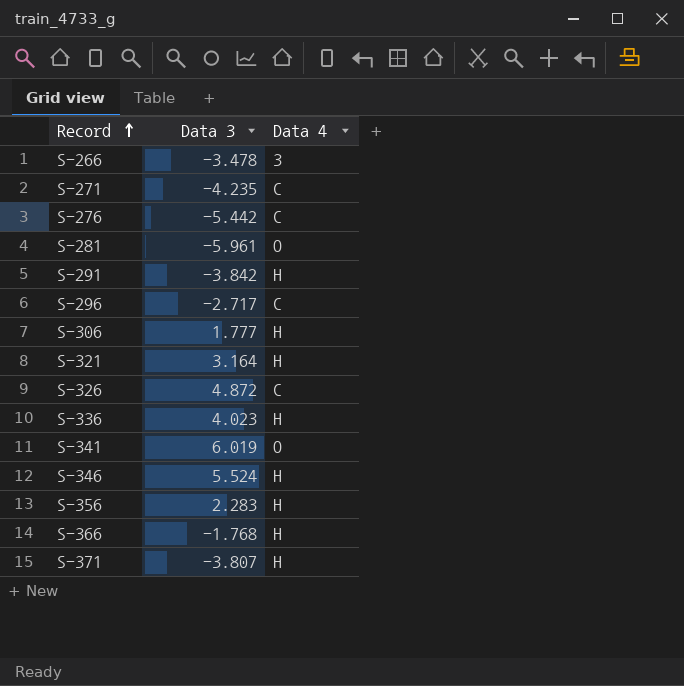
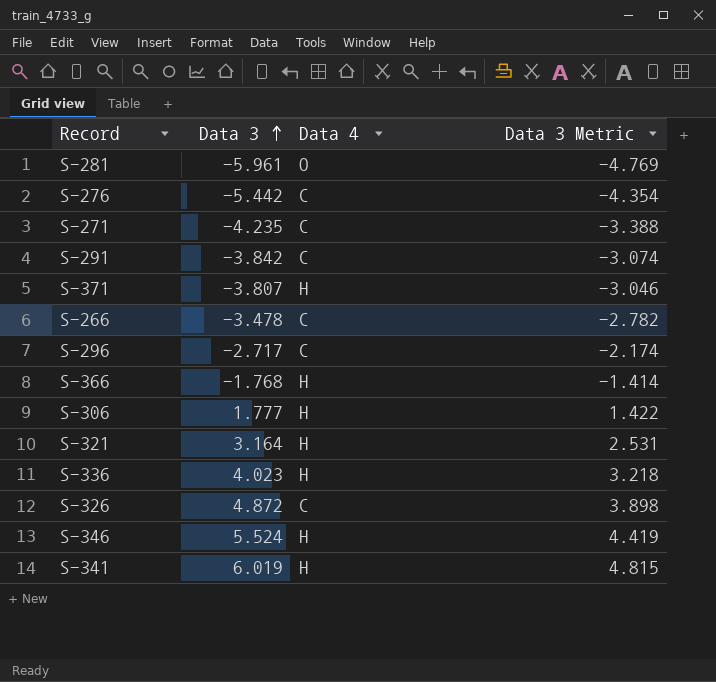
row order: Record ascending -> Data 3 ascending
column Data 3 Metric | formula: none -> [Data 3] * 0.8
row S-356: 2.283 | H -> none
S-291 | Data 4: H -> C
S-266 | Data 4: 3 -> C
S-341 | Data 4: O -> H

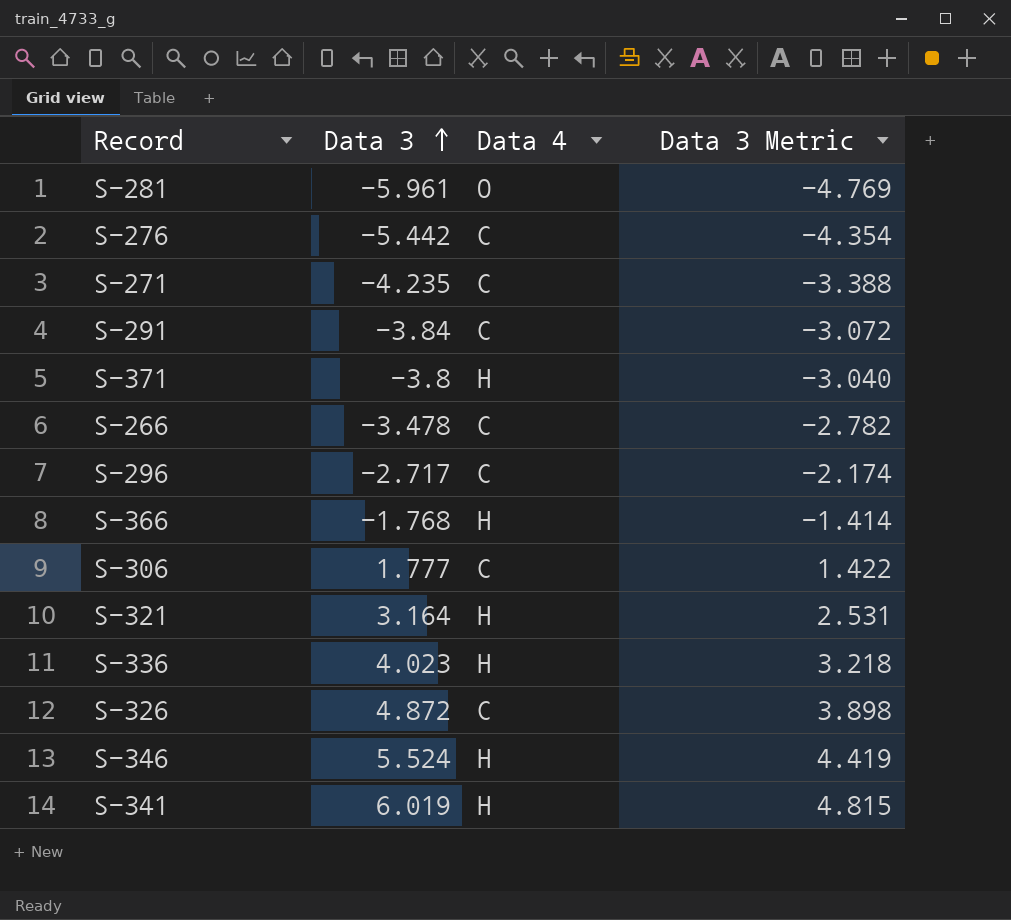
S-291 | Data 3: -3.842 -> -3.84
S-291 | Data 3 Metric: -3.074 -> -3.072
S-371 | Data 3: -3.807 -> -3.8
S-371 | Data 3 Metric: -3.046 -> -3.040
S-306 | Data 4: H -> C

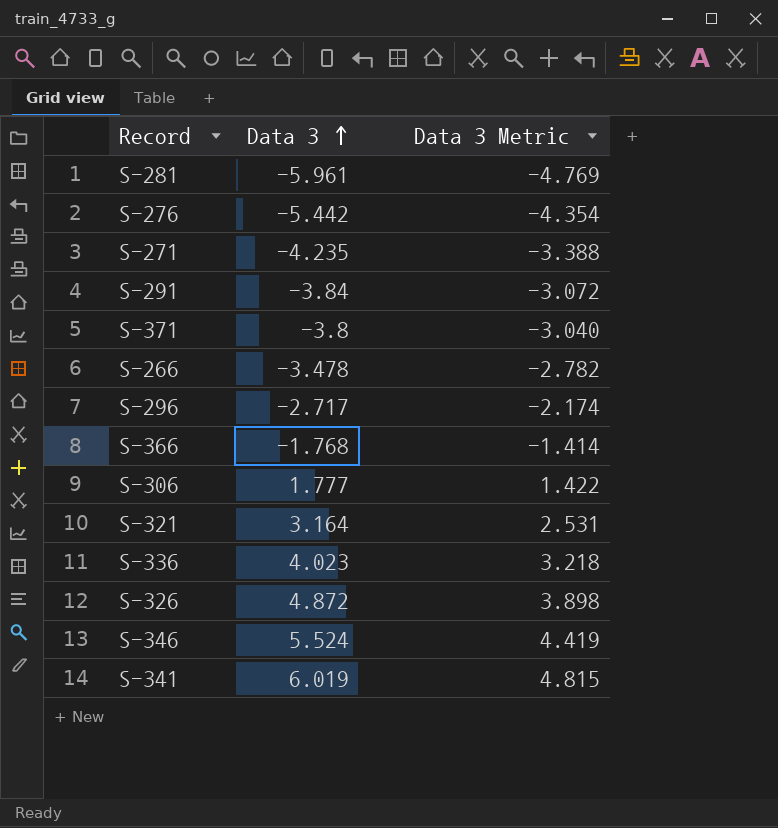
column Data 4 | position: 3 -> none

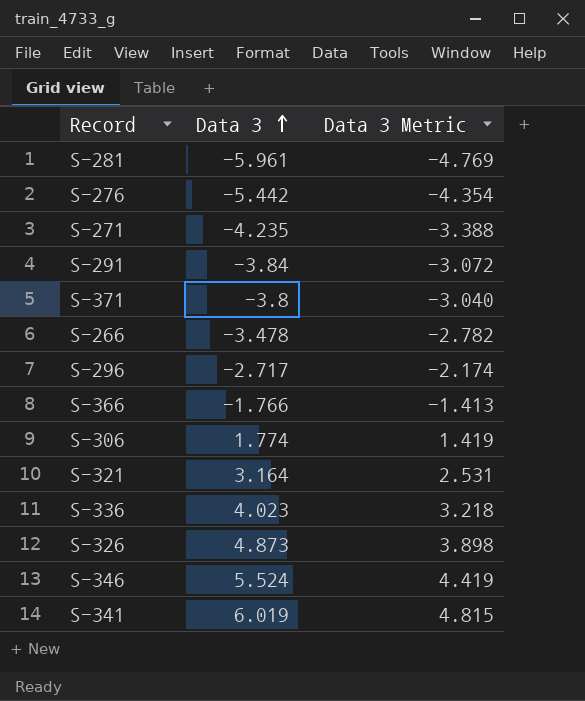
S-366 | Data 3: -1.768 -> -1.766
S-366 | Data 3 Metric: -1.414 -> -1.413
S-306 | Data 3: 1.777 -> 1.774
S-306 | Data 3 Metric: 1.422 -> 1.419
S-326 | Data 3: 4.872 -> 4.873

